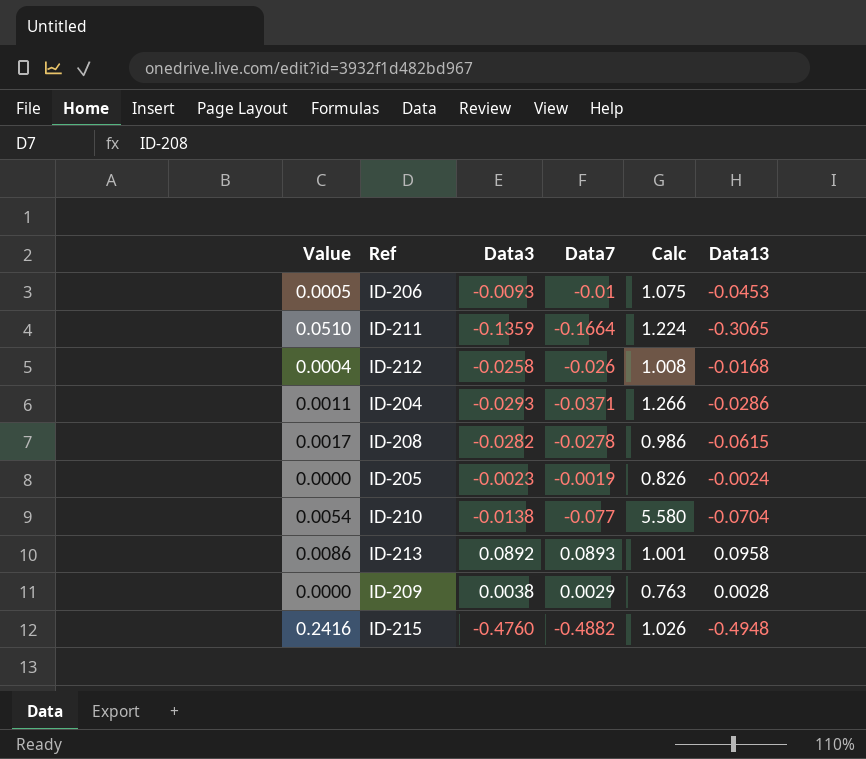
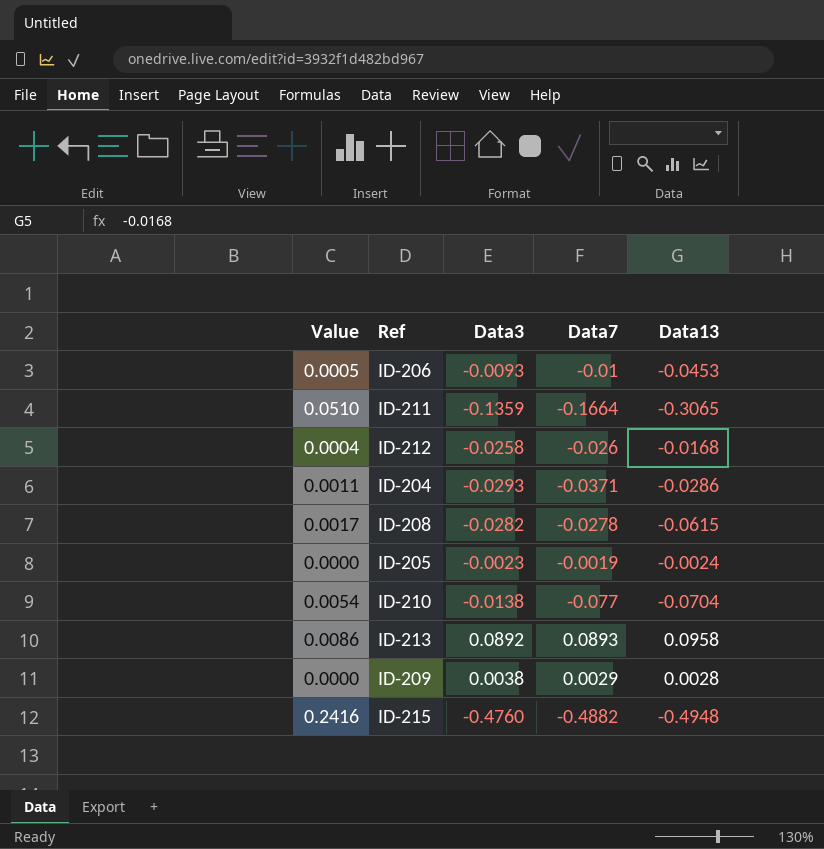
column Calc | formula: [Data7] / [Data3] -> none

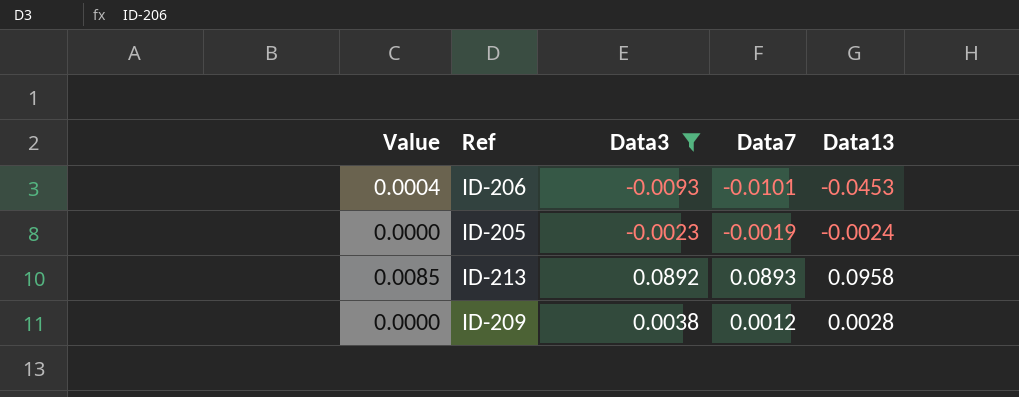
filter: none -> Data3 >= -0.0093
column Value | formula: [Data7] * [Data13] -> [Data3] * [Data13]
ID-206 | Data7: -0.01 -> -0.0101
ID-209 | Data7: 0.0029 -> 0.0012

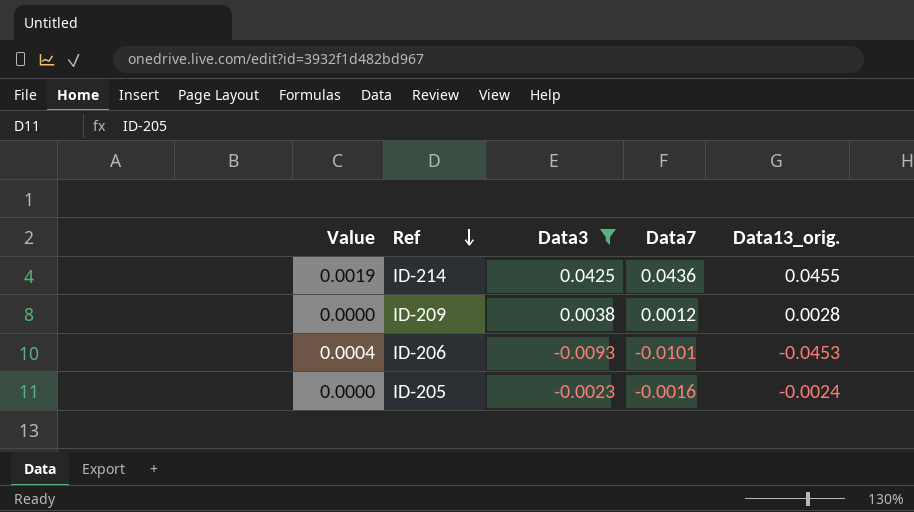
row order: none -> Ref descending
column name: Data13 -> Data13_orig.
row ID-213: 0.0085 | 0.0892 | 0.0893 | 0.0958 -> none
row ID-214: none -> 0.0019 | 0.0425 | 0.0436 | 0.0455
ID-205 | Data7: -0.0019 -> -0.0016

